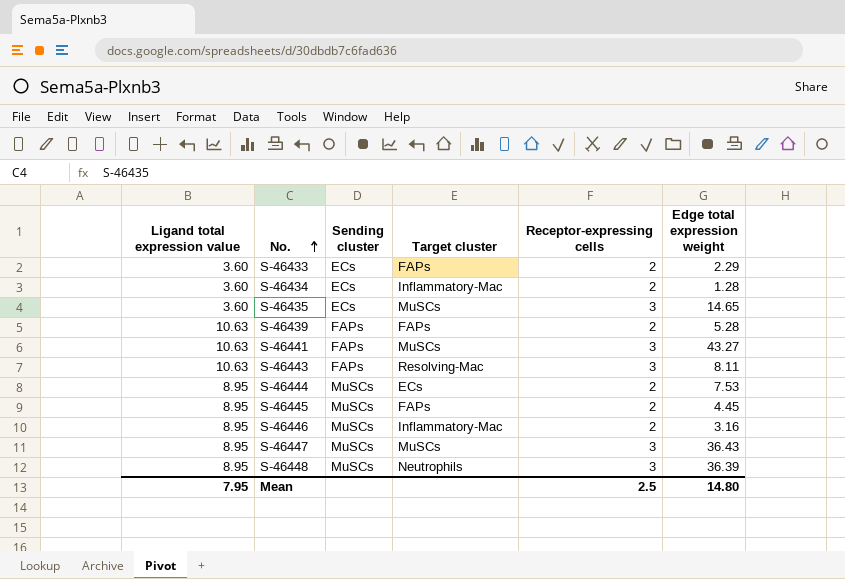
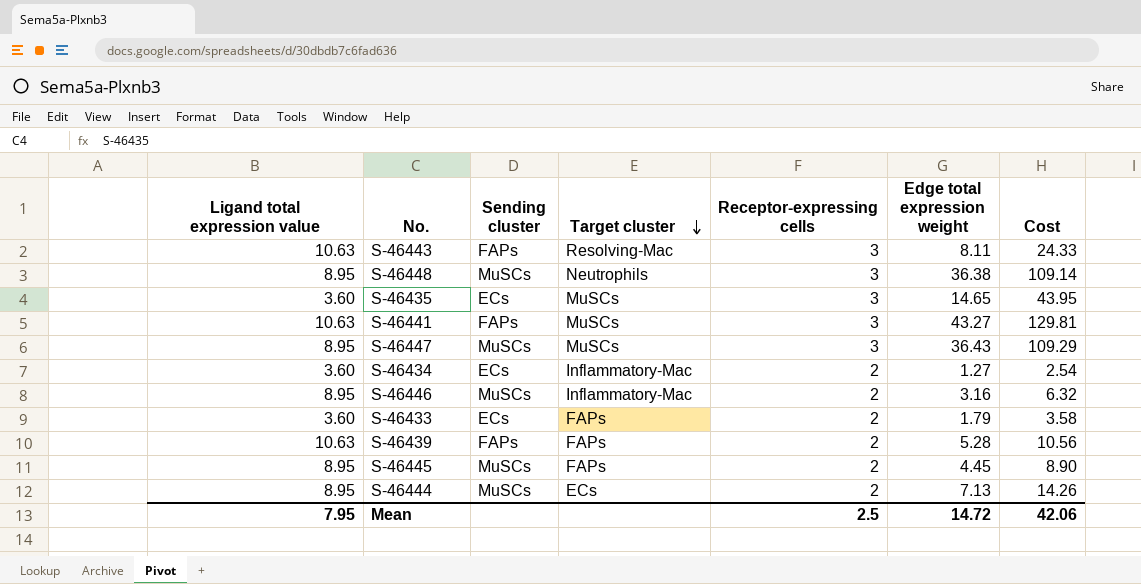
row order: No. ascending -> Target cluster descending
column Cost | formula: none -> [Receptor-expressing cells] * [Edge total expression weight]
S-46448 | Edge total expression weight: 36.39 -> 36.38
S-46434 | Edge total expression weight: 1.28 -> 1.27
S-46433 | Edge total expression weight: 2.29 -> 1.79
S-46444 | Edge total expression weight: 7.53 -> 7.13
Mean | Edge total expression weight: 14.80 -> 14.72

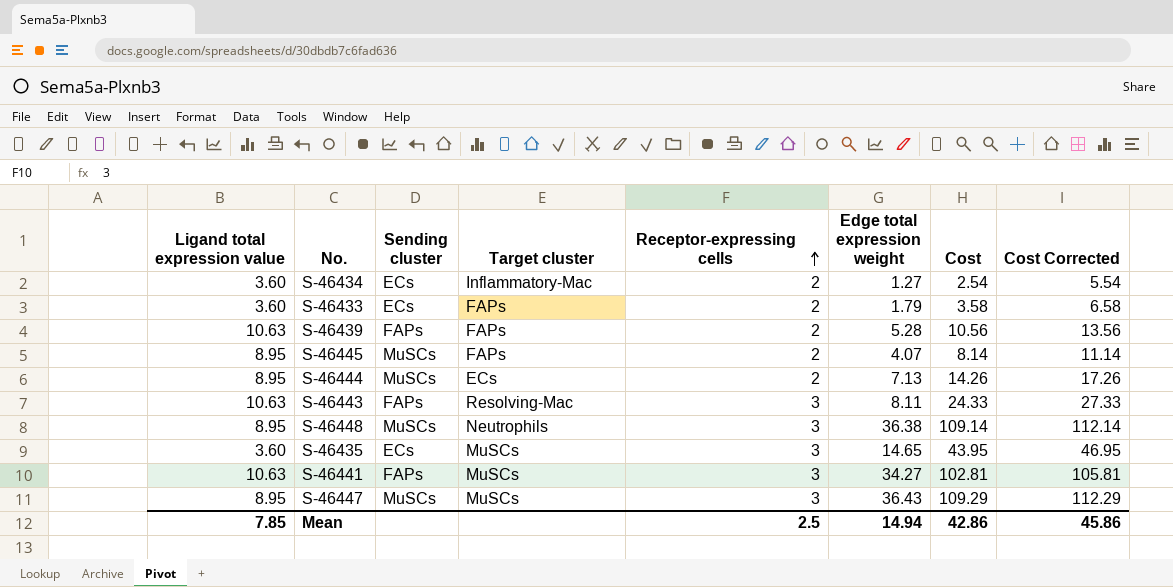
row order: Target cluster descending -> Receptor-expressing cells ascending
column Cost Corrected | formula: none -> [Cost] + 3
row S-46446: 8.95 | MuSCs | Inflammatory-Mac | 2 | 3.16 | 6.32 -> none
S-46445 | Edge total expression weight: 4.45 -> 4.07
S-46445 | Cost: 8.90 -> 8.14
S-46441 | Edge total expression weight: 43.27 -> 34.27
S-46441 | Cost: 129.81 -> 102.81
Mean | Ligand total expression value: 7.95 -> 7.85
Mean | Edge total expression weight: 14.72 -> 14.94
Mean | Cost: 42.06 -> 42.86

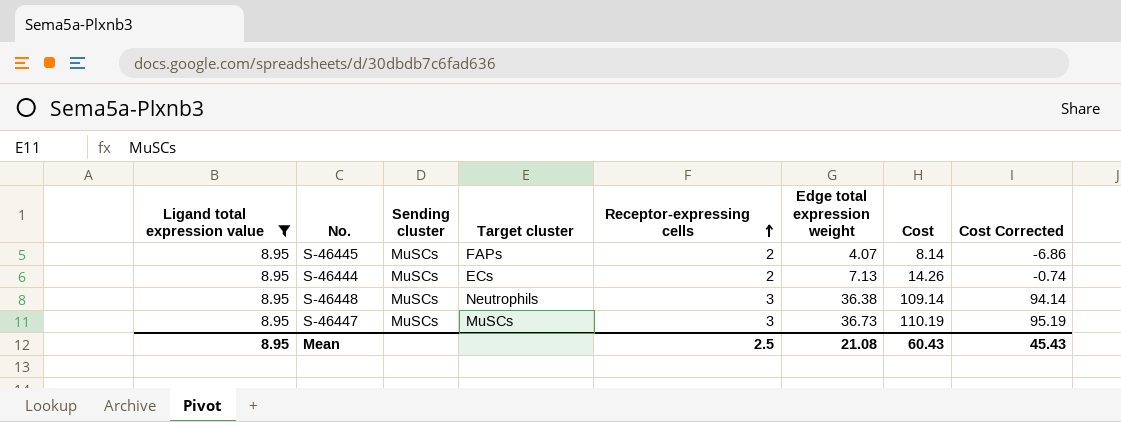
filter: none -> Ligand total expression value = 8.95
column Cost Corrected | formula: [Cost] + 3 -> [Cost] - 15
S-46447 | Edge total expression weight: 36.43 -> 36.73
S-46447 | Cost: 109.29 -> 110.19
Mean | Ligand total expression value: 7.85 -> 8.95
Mean | Edge total expression weight: 14.94 -> 21.08
Mean | Cost: 42.86 -> 60.43
Mean | Cost Corrected: 45.86 -> 45.43

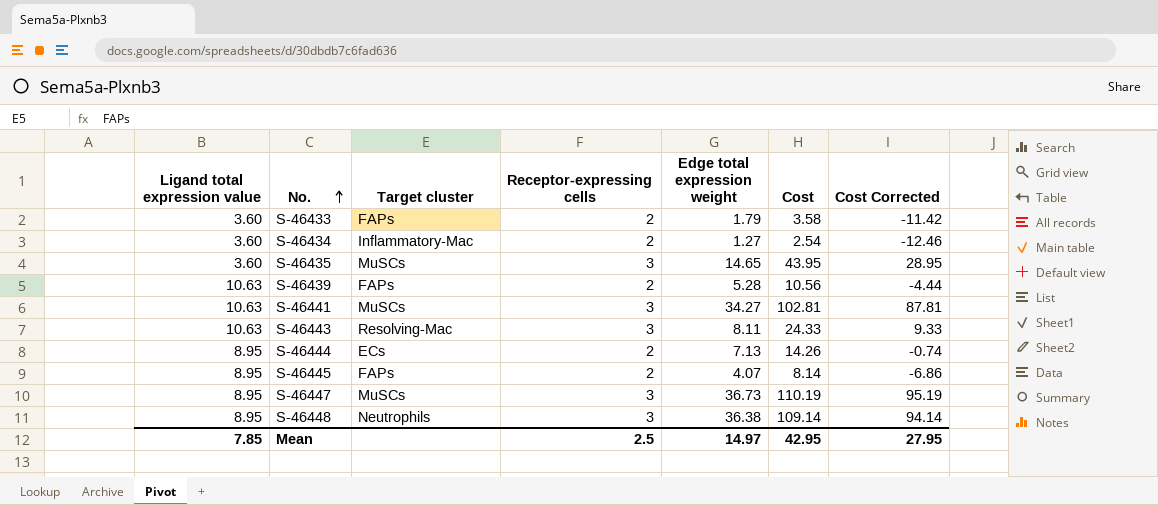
filter: Ligand total expression value = 8.95 -> none
row order: Receptor-expressing cells ascending -> No. ascending
column Sending cluster | position: 3 -> none
Mean | Ligand total expression value: 8.95 -> 7.85
Mean | Edge total expression weight: 21.08 -> 14.97
Mean | Cost: 60.43 -> 42.95
Mean | Cost Corrected: 45.43 -> 27.95

